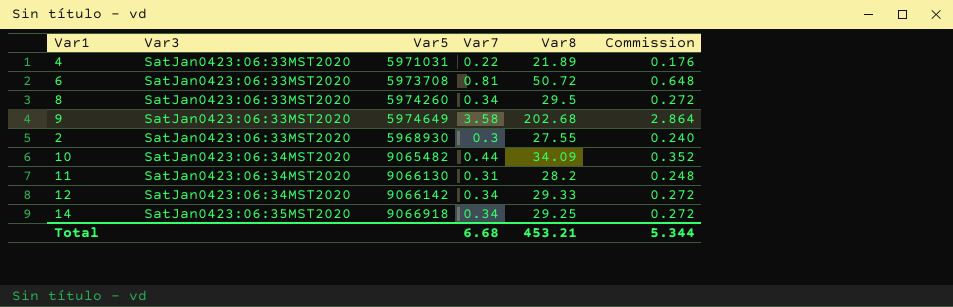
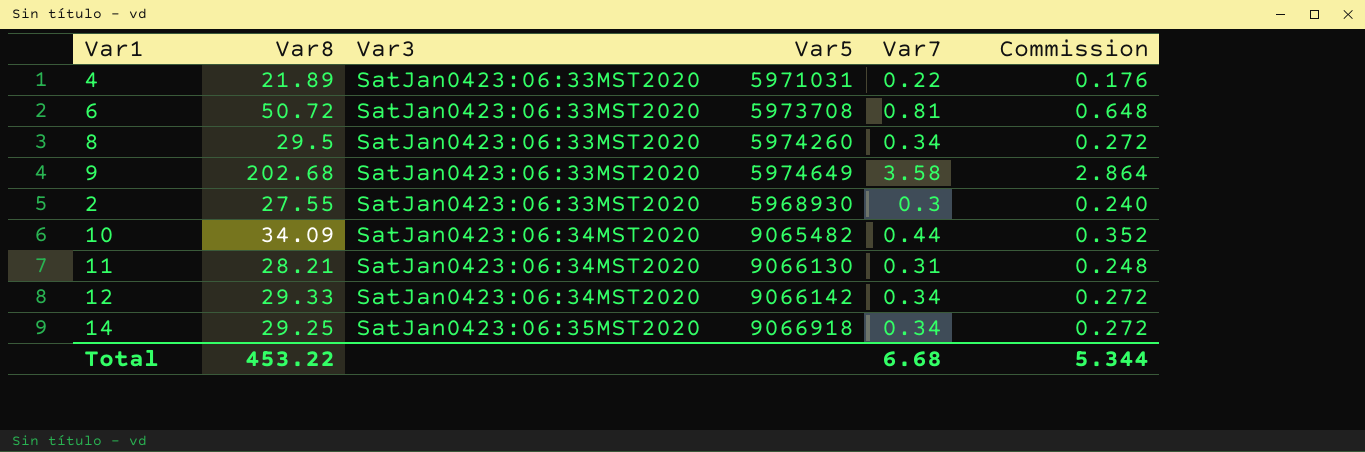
column Var8 | position: 5 -> 2
11 | Var8: 28.2 -> 28.21
Total | Var8: 453.21 -> 453.22

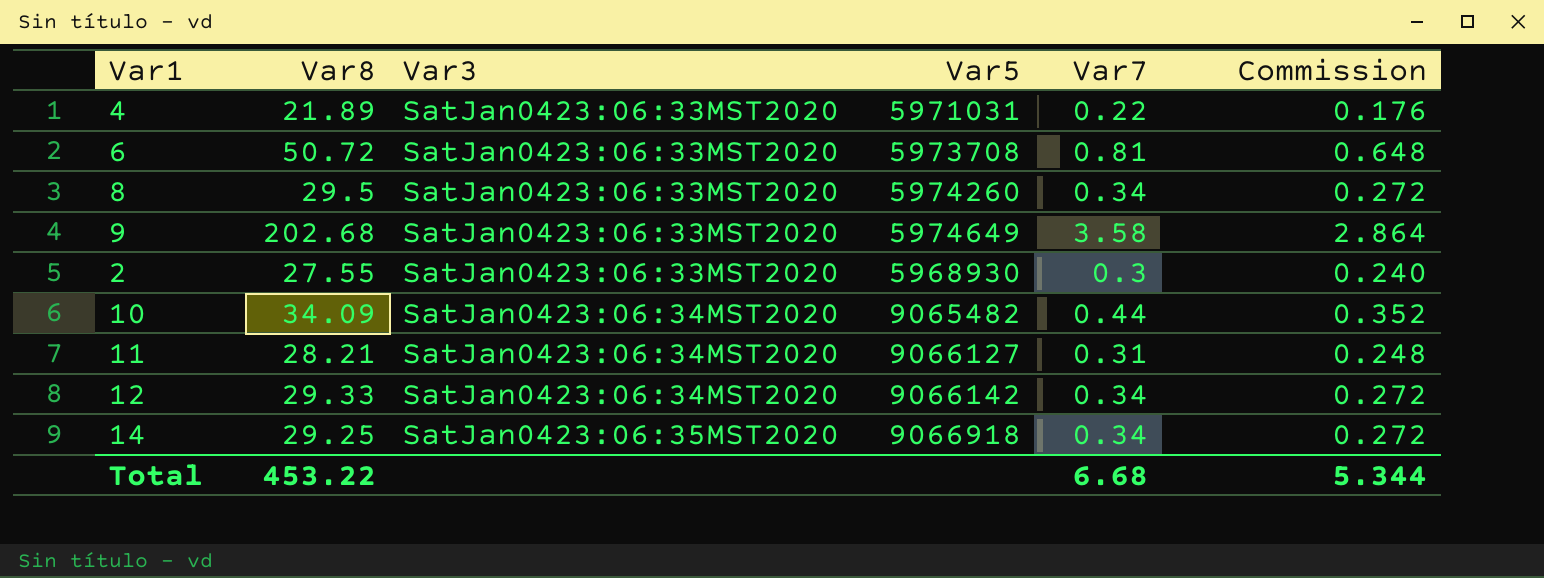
11 | Var5: 9066130 -> 9066127

